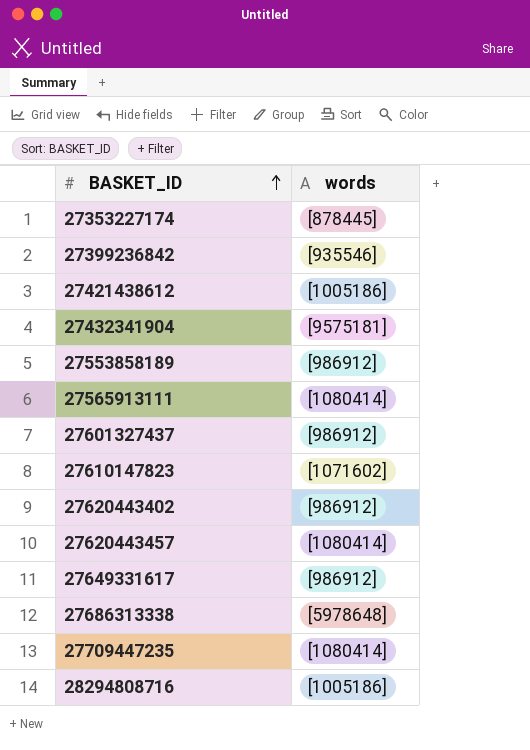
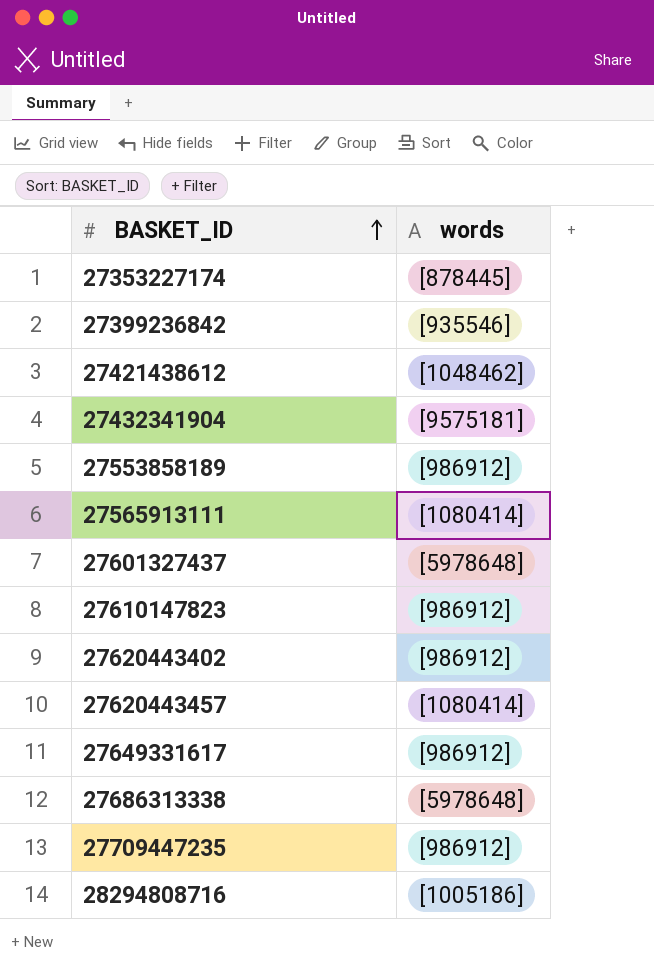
27421438612 | words: [1005186] -> [1048462]
27601327437 | words: [986912] -> [5978648]
27610147823 | words: [1071602] -> [986912]
27709447235 | words: [1080414] -> [986912]

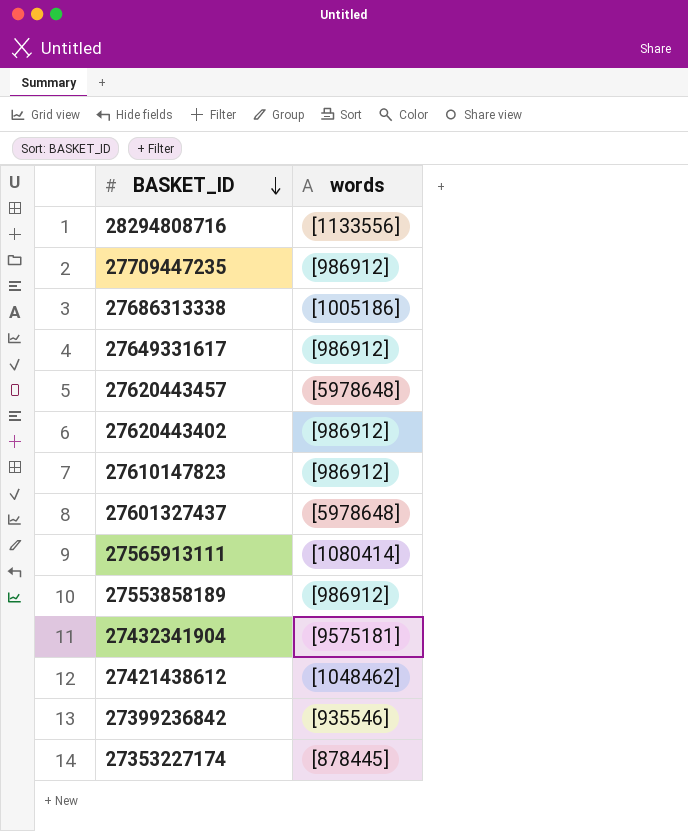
row order: BASKET_ID ascending -> BASKET_ID descending
28294808716 | words: [1005186] -> [1133556]
27686313338 | words: [5978648] -> [1005186]
27620443457 | words: [1080414] -> [5978648]

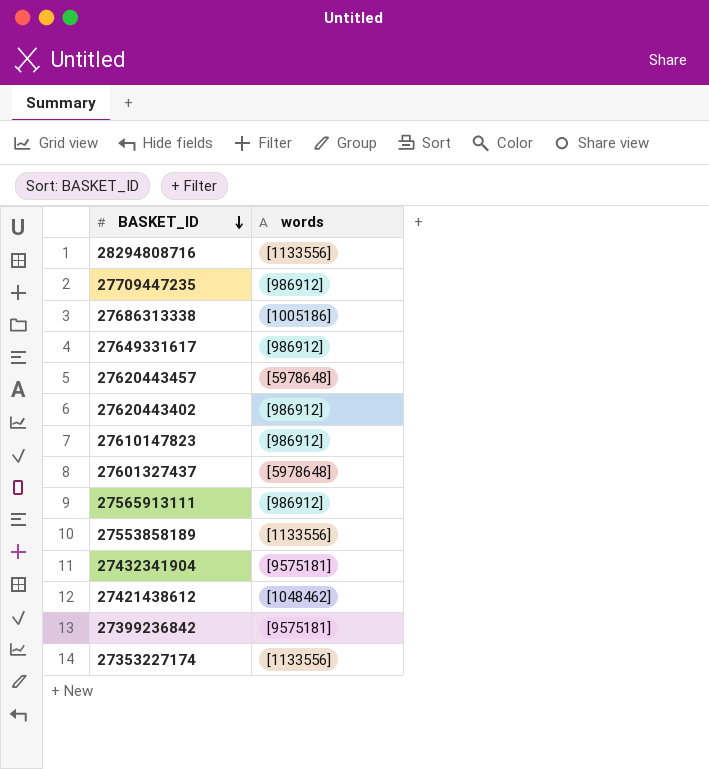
27565913111 | words: [1080414] -> [986912]
27553858189 | words: [986912] -> [1133556]
27399236842 | words: [935546] -> [9575181]
27353227174 | words: [878445] -> [1133556]

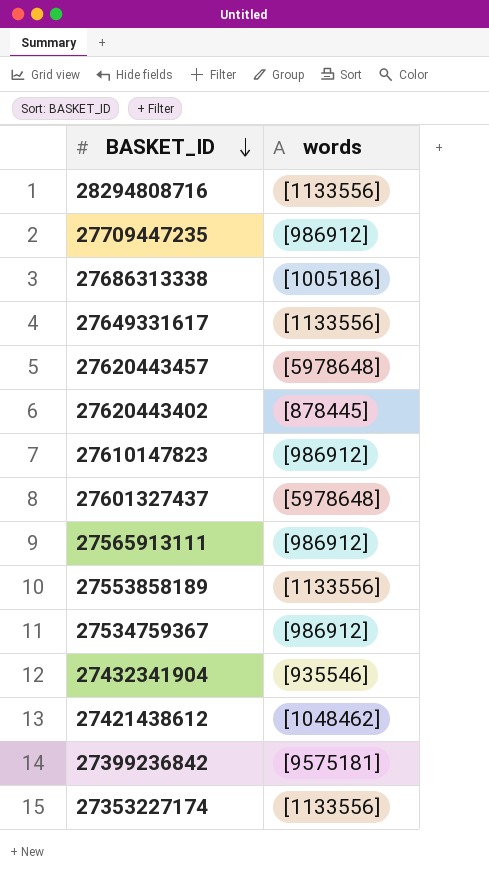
27649331617 | words: [986912] -> [1133556]
27620443402 | words: [986912] -> [878445]
row 27534759367: none -> [986912]
27432341904 | words: [9575181] -> [935546]

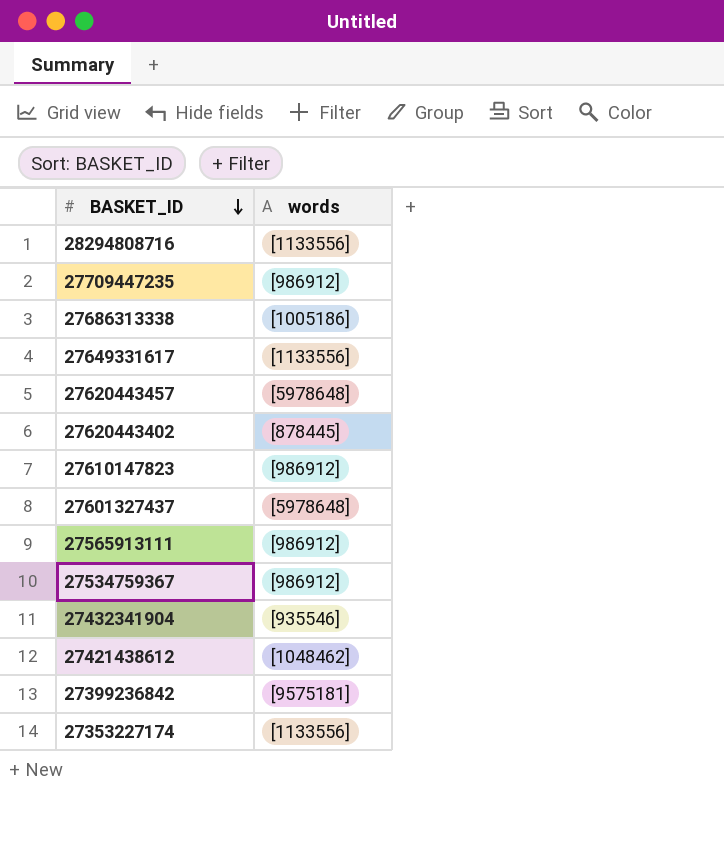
row 27553858189: [1133556] -> none

